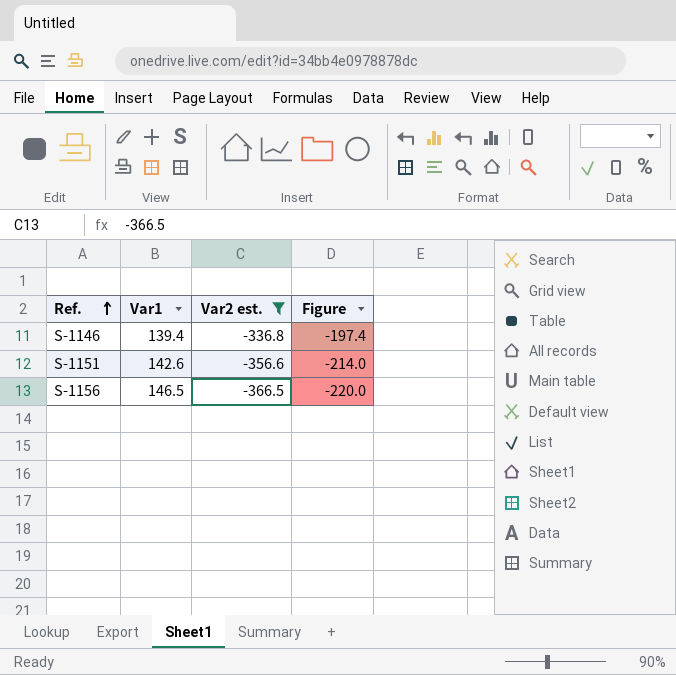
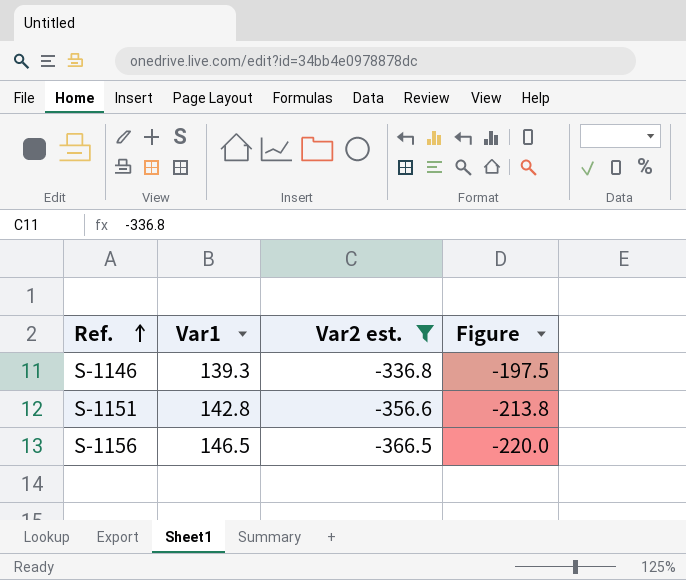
S-1146 | Var1: 139.4 -> 139.3
S-1146 | Figure: -197.4 -> -197.5
S-1151 | Var1: 142.6 -> 142.8
S-1151 | Figure: -214.0 -> -213.8

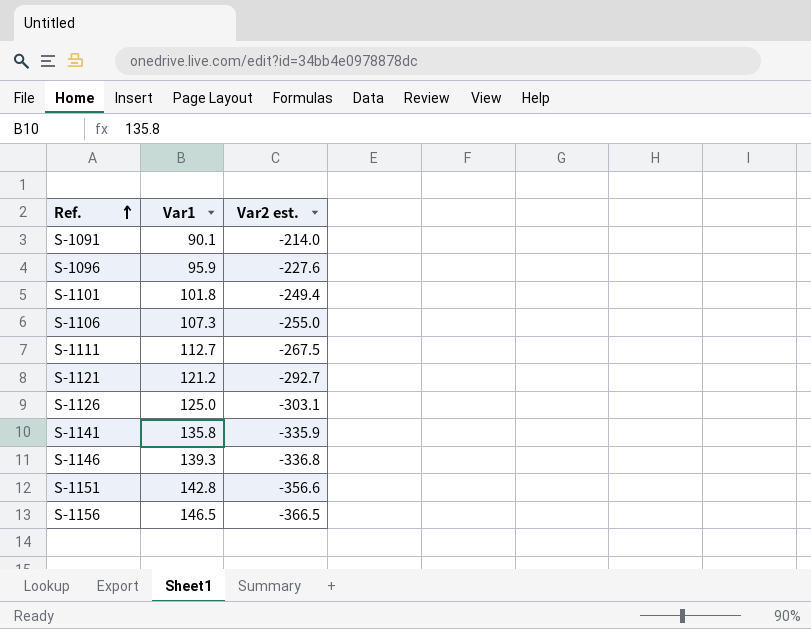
filter: Var2 est. <= -336.8 -> none
column Figure | formula: [Var1] + [Var2 est.] -> none

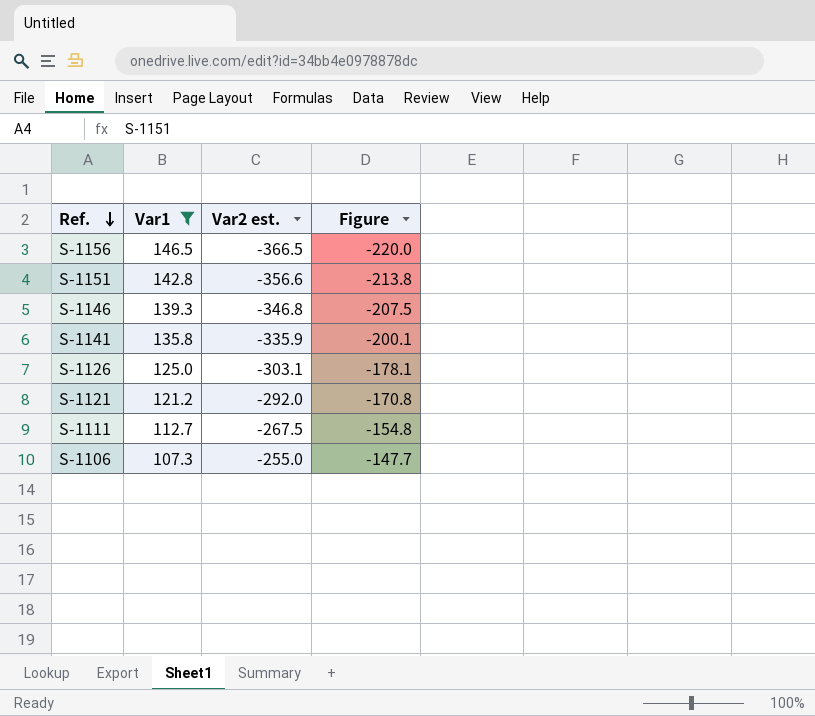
filter: none -> Var1 >= 107.3
row order: Ref. ascending -> Ref. descending
column Figure | formula: none -> [Var1] + [Var2 est.]
S-1146 | Var2 est.: -336.8 -> -346.8
S-1121 | Var2 est.: -292.7 -> -292.0

